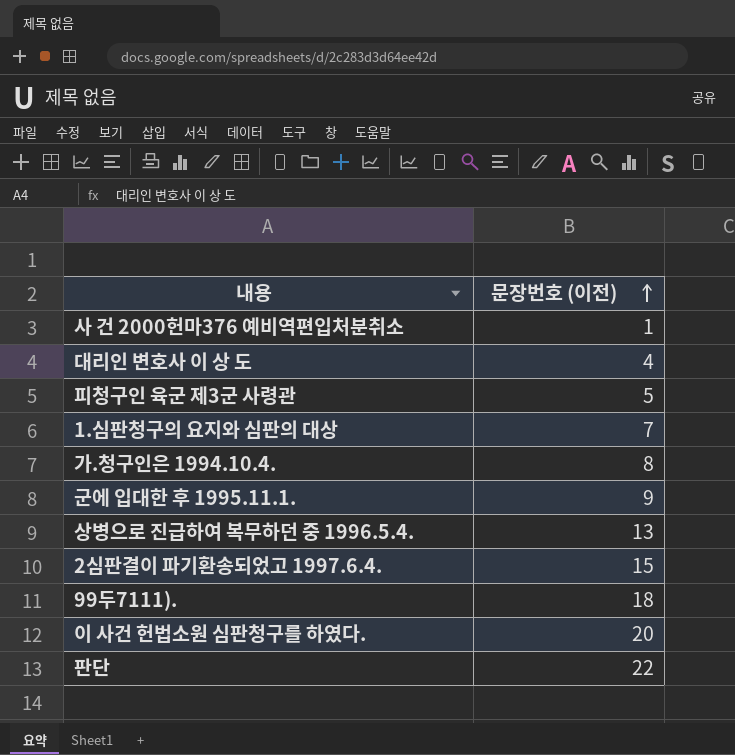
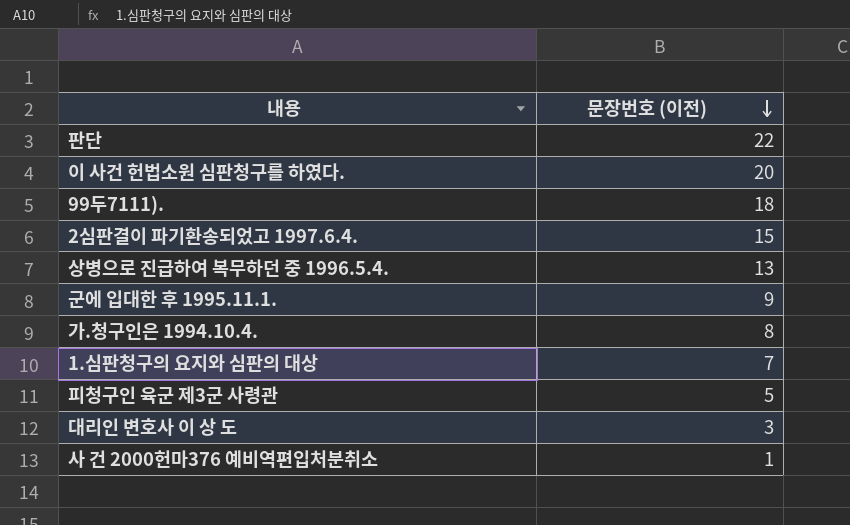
row order: 문장번호 (이전) ascending -> 문장번호 (이전) descending
대리인 변호사 이 상 도 | 문장번호 (이전): 4 -> 3

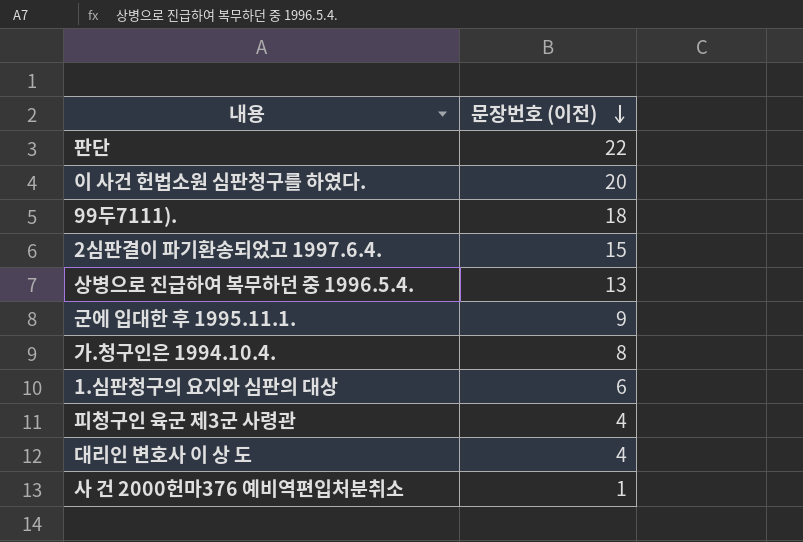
1.심판청구의 요지와 심판의 대상 | 문장번호 (이전): 7 -> 6
피청구인 육군 제3군 사령관 | 문장번호 (이전): 5 -> 4
대리인 변호사 이 상 도 | 문장번호 (이전): 3 -> 4

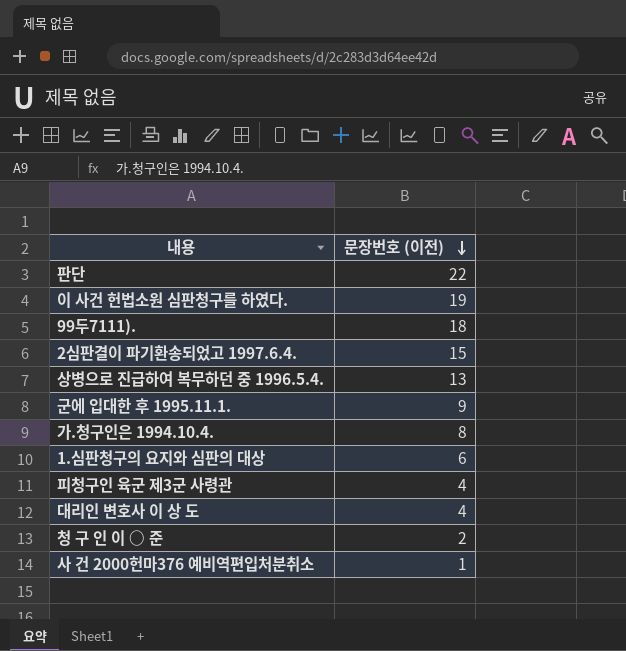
이 사건 헌법소원 심판청구를 하였다. | 문장번호 (이전): 20 -> 19
row 청 구 인 이 ○ 준: none -> 2

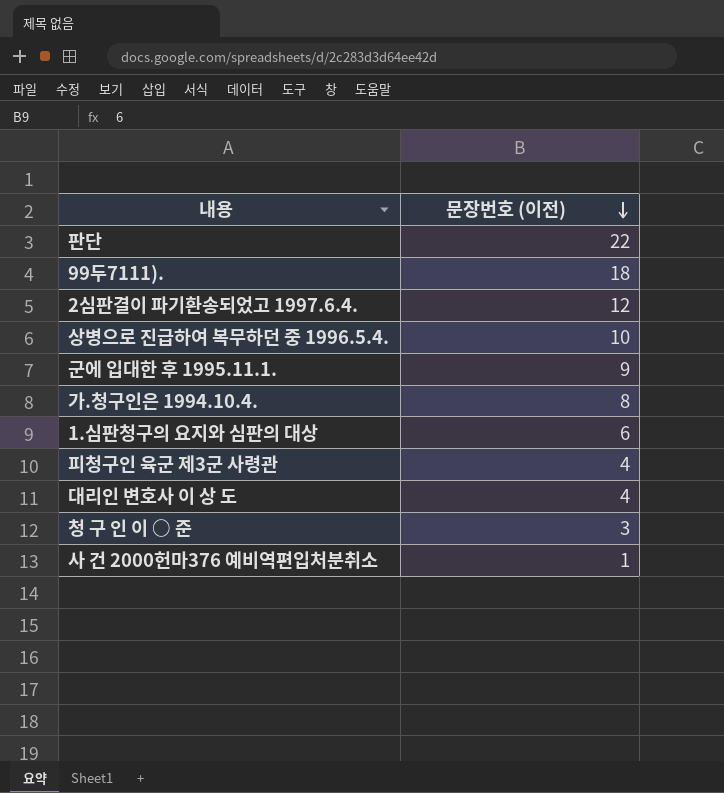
row 이 사건 헌법소원 심판청구를 하였다.: 19 -> none
2심판결이 파기환송되었고 1997.6.4. | 문장번호 (이전): 15 -> 12
상병으로 진급하여 복무하던 중 1996.5.4. | 문장번호 (이전): 13 -> 10
청 구 인 이 ○ 준 | 문장번호 (이전): 2 -> 3

